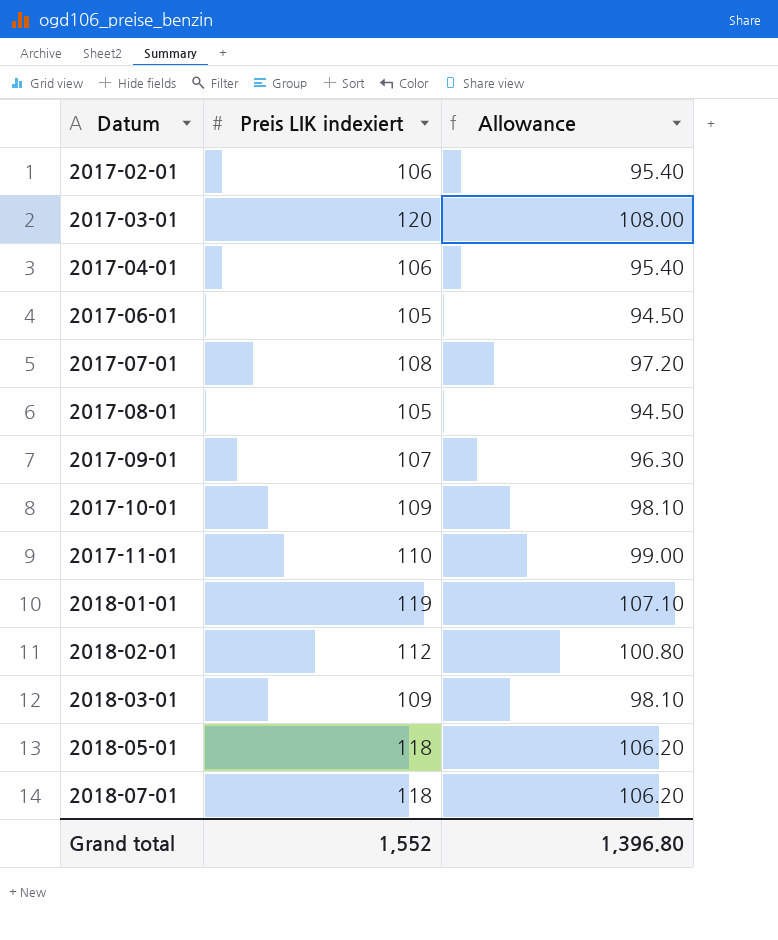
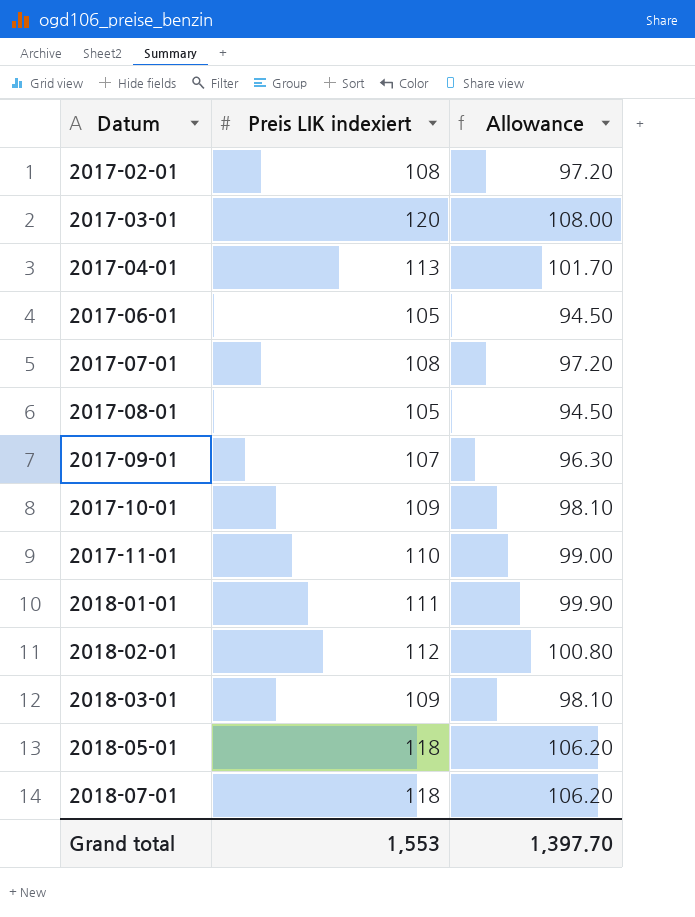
2017-02-01 | Preis LIK indexiert: 106 -> 108
2017-02-01 | Allowance: 95.40 -> 97.20
2017-04-01 | Preis LIK indexiert: 106 -> 113
2017-04-01 | Allowance: 95.40 -> 101.70
2018-01-01 | Preis LIK indexiert: 119 -> 111
2018-01-01 | Allowance: 107.10 -> 99.90
Grand total | Preis LIK indexiert: 1,552 -> 1,553
Grand total | Allowance: 1,396.80 -> 1,397.70

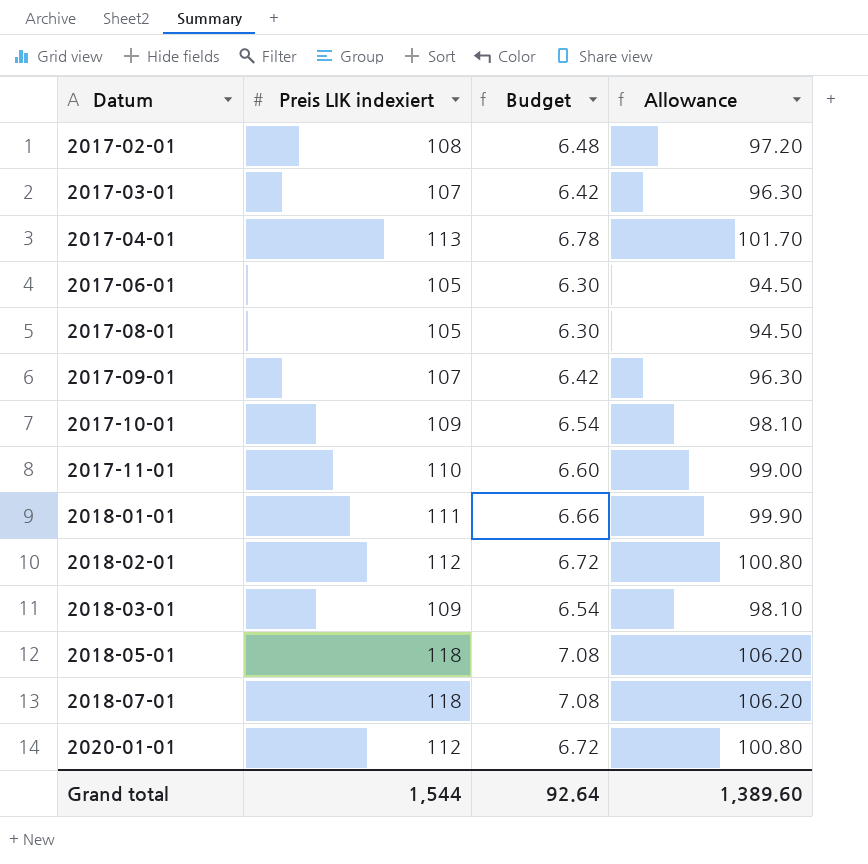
column Budget | formula: none -> [Preis LIK indexiert] * 0.06
row 2017-07-01: 108 | 97.20 -> none
2017-03-01 | Preis LIK indexiert: 120 -> 107
2017-03-01 | Allowance: 108.00 -> 96.30
row 2020-01-01: none -> 112 | 6.72 | 100.80
Grand total | Preis LIK indexiert: 1,553 -> 1,544
Grand total | Allowance: 1,397.70 -> 1,389.60

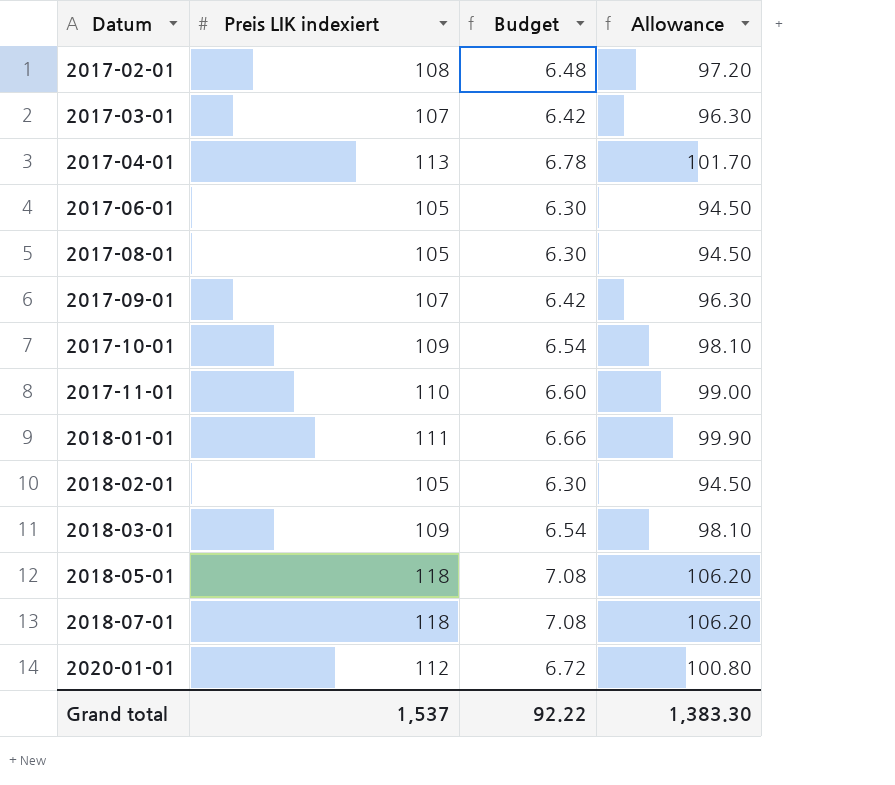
2018-02-01 | Preis LIK indexiert: 112 -> 105
2018-02-01 | Budget: 6.72 -> 6.30
2018-02-01 | Allowance: 100.80 -> 94.50
Grand total | Preis LIK indexiert: 1,544 -> 1,537
Grand total | Budget: 92.64 -> 92.22
Grand total | Allowance: 1,389.60 -> 1,383.30

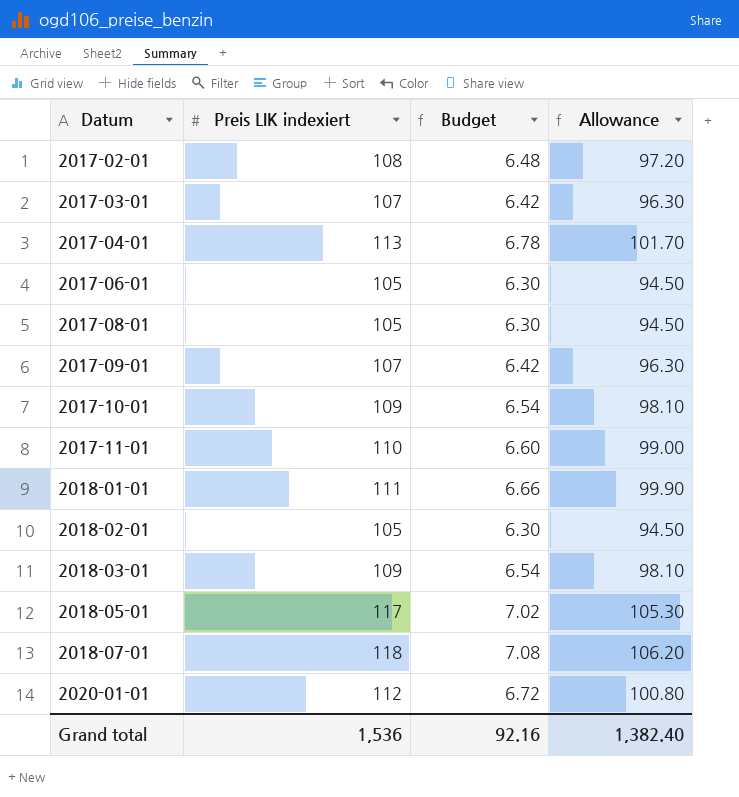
2018-05-01 | Preis LIK indexiert: 118 -> 117
2018-05-01 | Budget: 7.08 -> 7.02
2018-05-01 | Allowance: 106.20 -> 105.30
Grand total | Preis LIK indexiert: 1,537 -> 1,536
Grand total | Budget: 92.22 -> 92.16
Grand total | Allowance: 1,383.30 -> 1,382.40

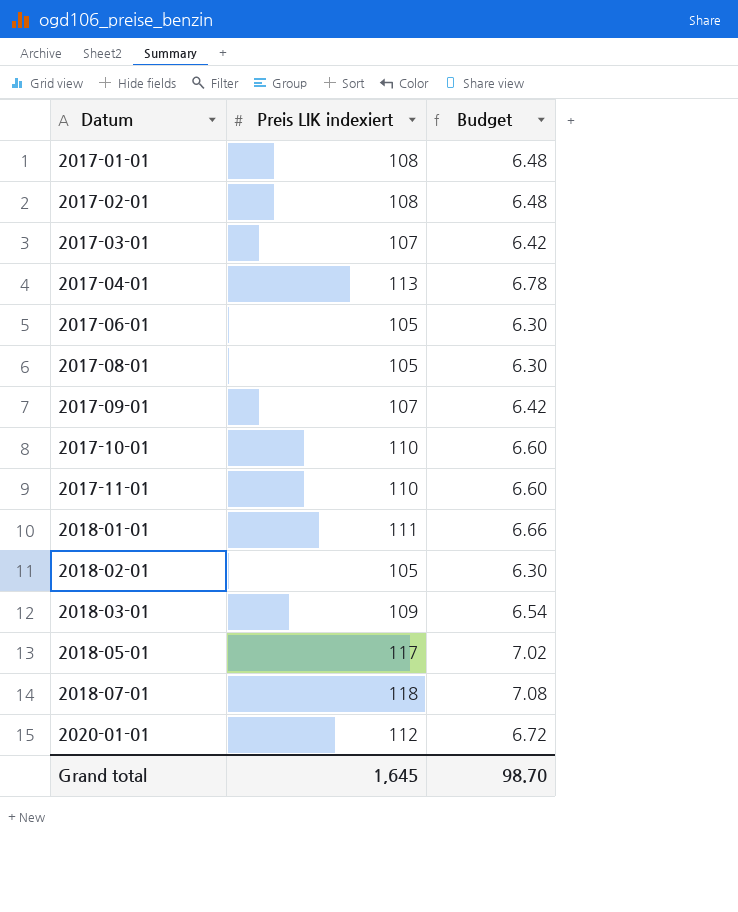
column Allowance | formula: [Preis LIK indexiert] * 0.9 -> none
row 2017-01-01: none -> 108 | 6.48
2017-10-01 | Preis LIK indexiert: 109 -> 110
2017-10-01 | Budget: 6.54 -> 6.60
Grand total | Preis LIK indexiert: 1,536 -> 1,645
Grand total | Budget: 92.16 -> 98.70

